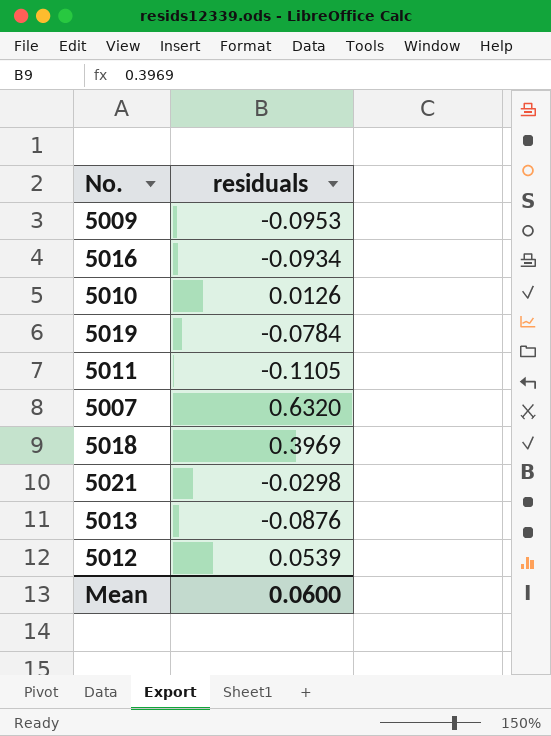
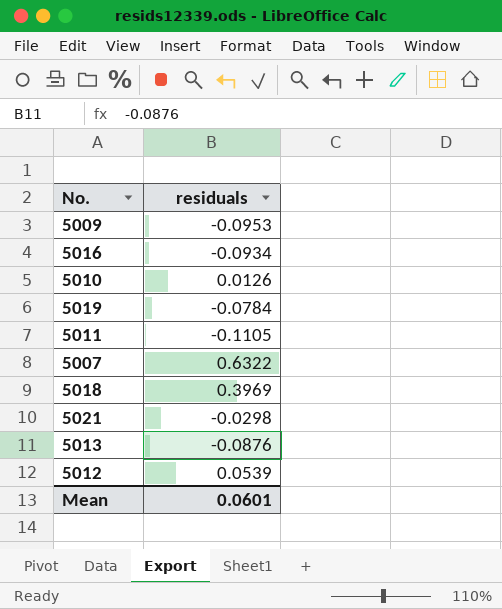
5007 | residuals: 0.6320 -> 0.6322
Mean | residuals: 0.0600 -> 0.0601

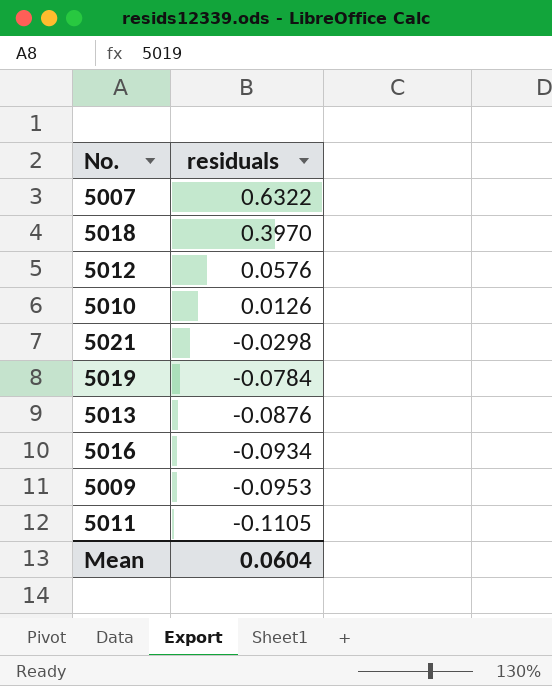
row order: none -> residuals descending
5018 | residuals: 0.3969 -> 0.3970
5012 | residuals: 0.0539 -> 0.0576
Mean | residuals: 0.0601 -> 0.0604

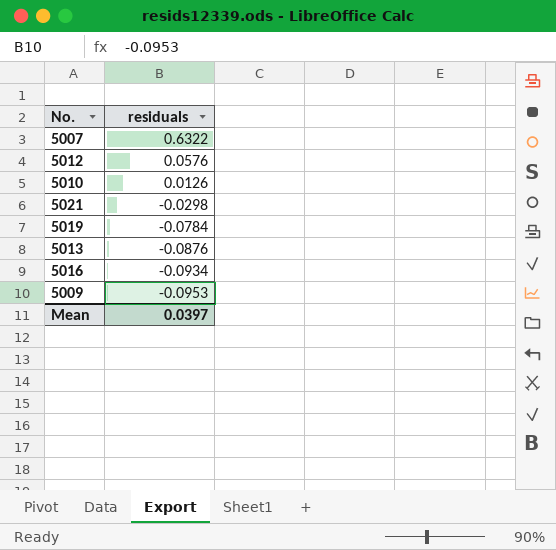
row 5018: 0.3970 -> none
row 5011: -0.1105 -> none
Mean | residuals: 0.0604 -> 0.0397

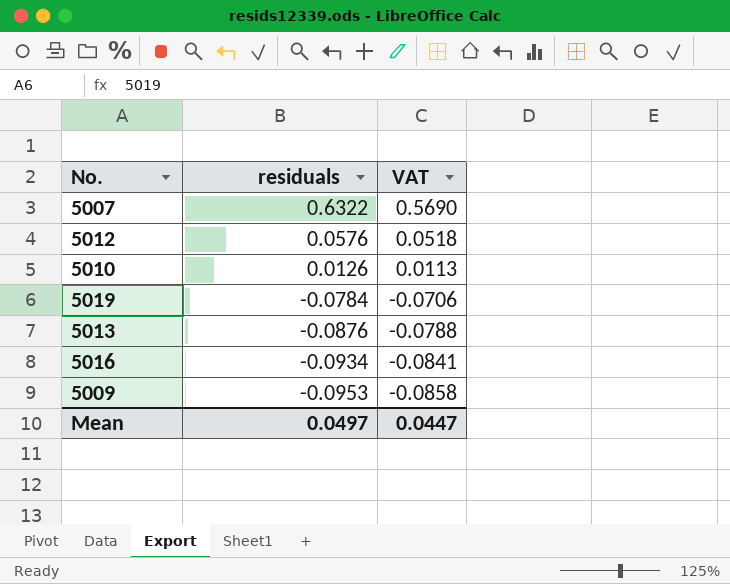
column VAT | formula: none -> [residuals] * 0.9
row 5021: -0.0298 -> none
Mean | residuals: 0.0397 -> 0.0497

